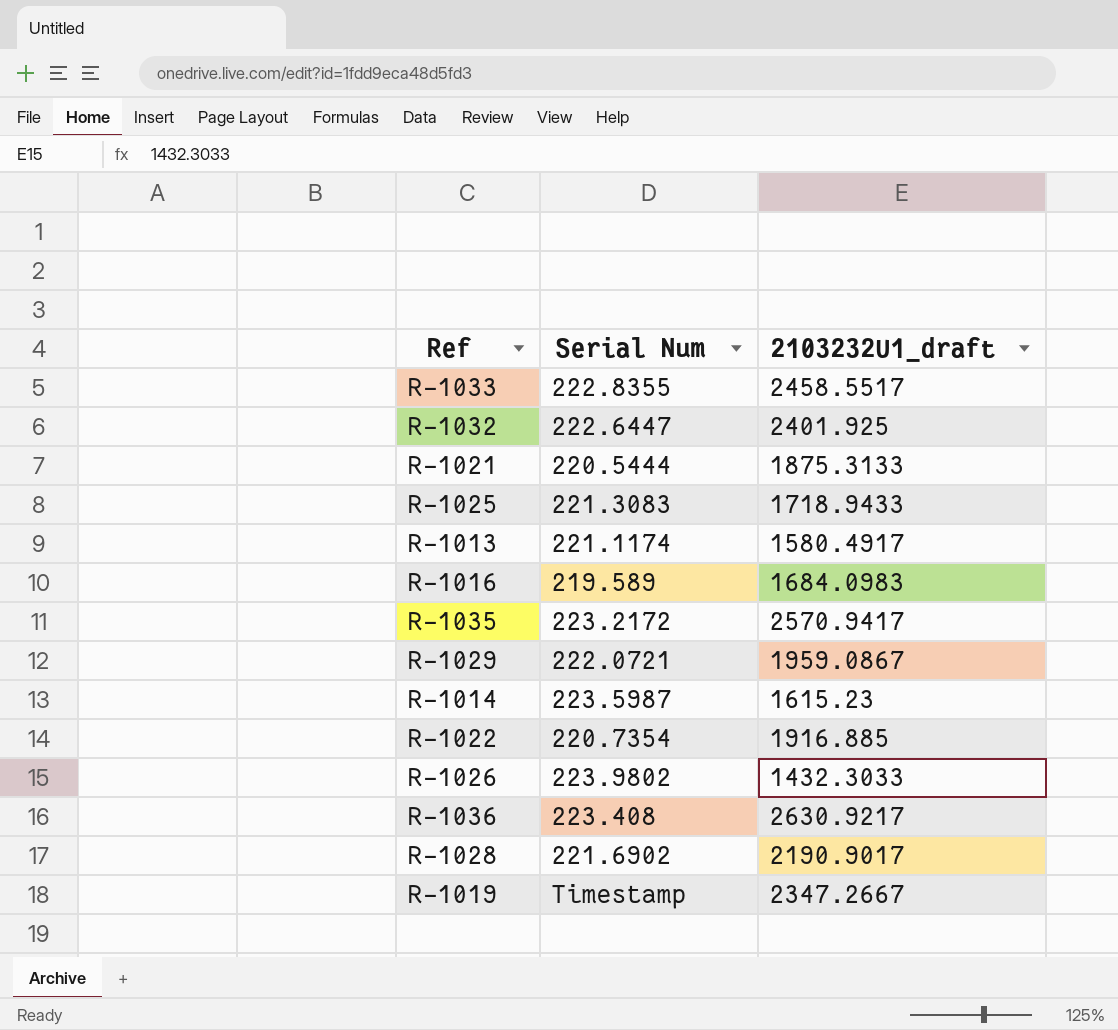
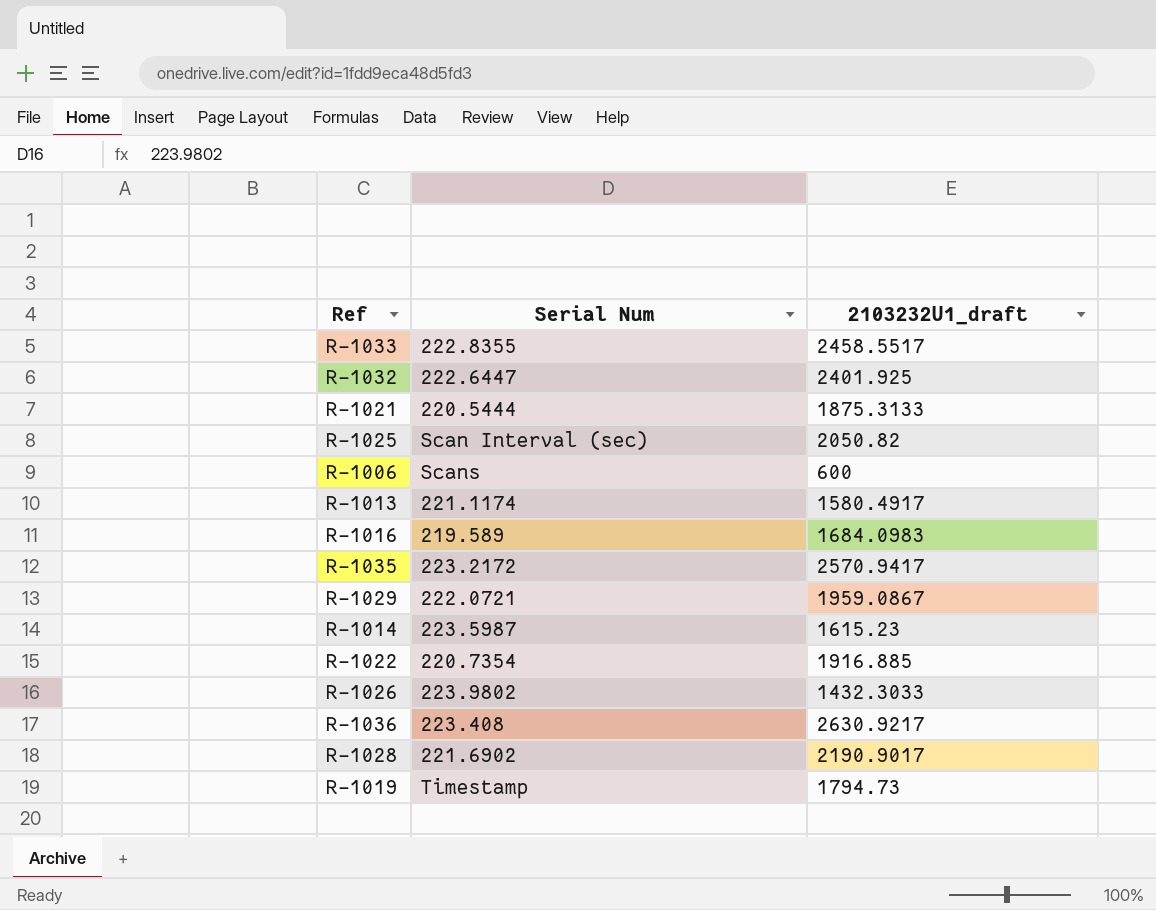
R-1025 | Serial Num: 221.3083 -> Scan Interval (sec)
R-1025 | 2103232U1_draft: 1718.9433 -> 2050.82
row R-1006: none -> Scans | 600
R-1019 | 2103232U1_draft: 2347.2667 -> 1794.73

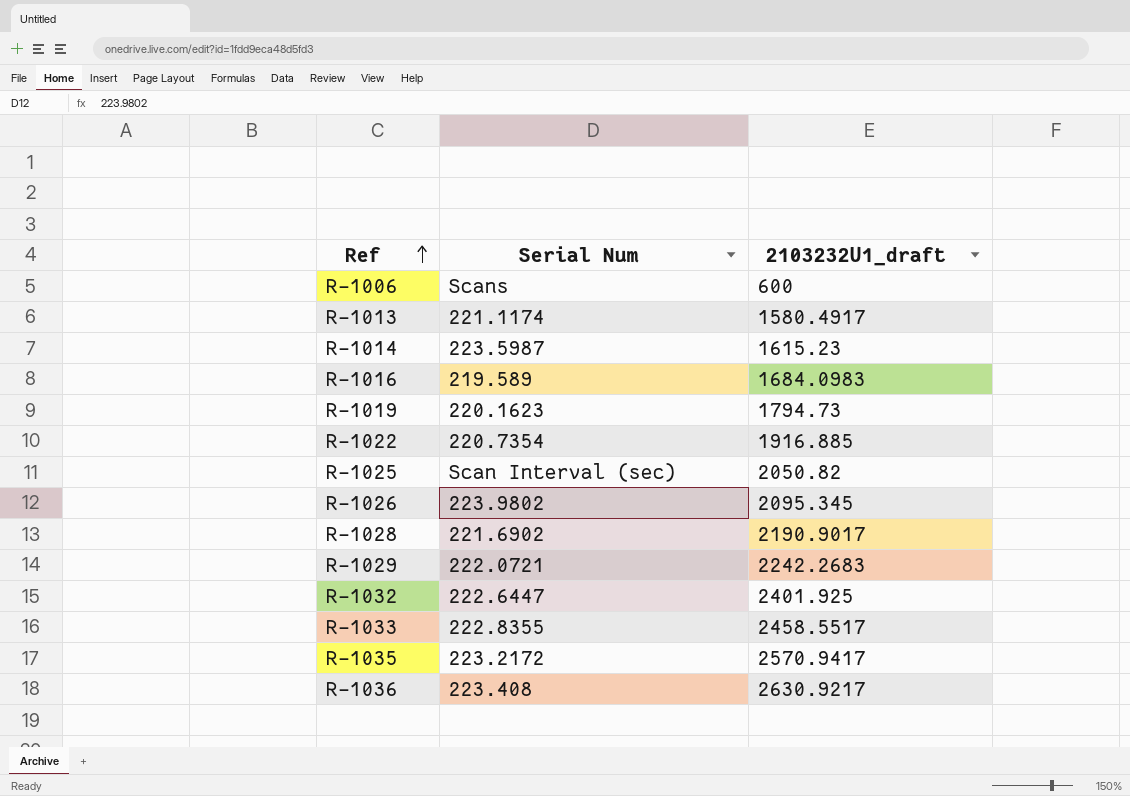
row order: none -> Ref ascending
row R-1021: 220.5444 | 1875.3133 -> none
R-1019 | Serial Num: Timestamp -> 220.1623
R-1026 | 2103232U1_draft: 1432.3033 -> 2095.345
R-1029 | 2103232U1_draft: 1959.0867 -> 2242.2683

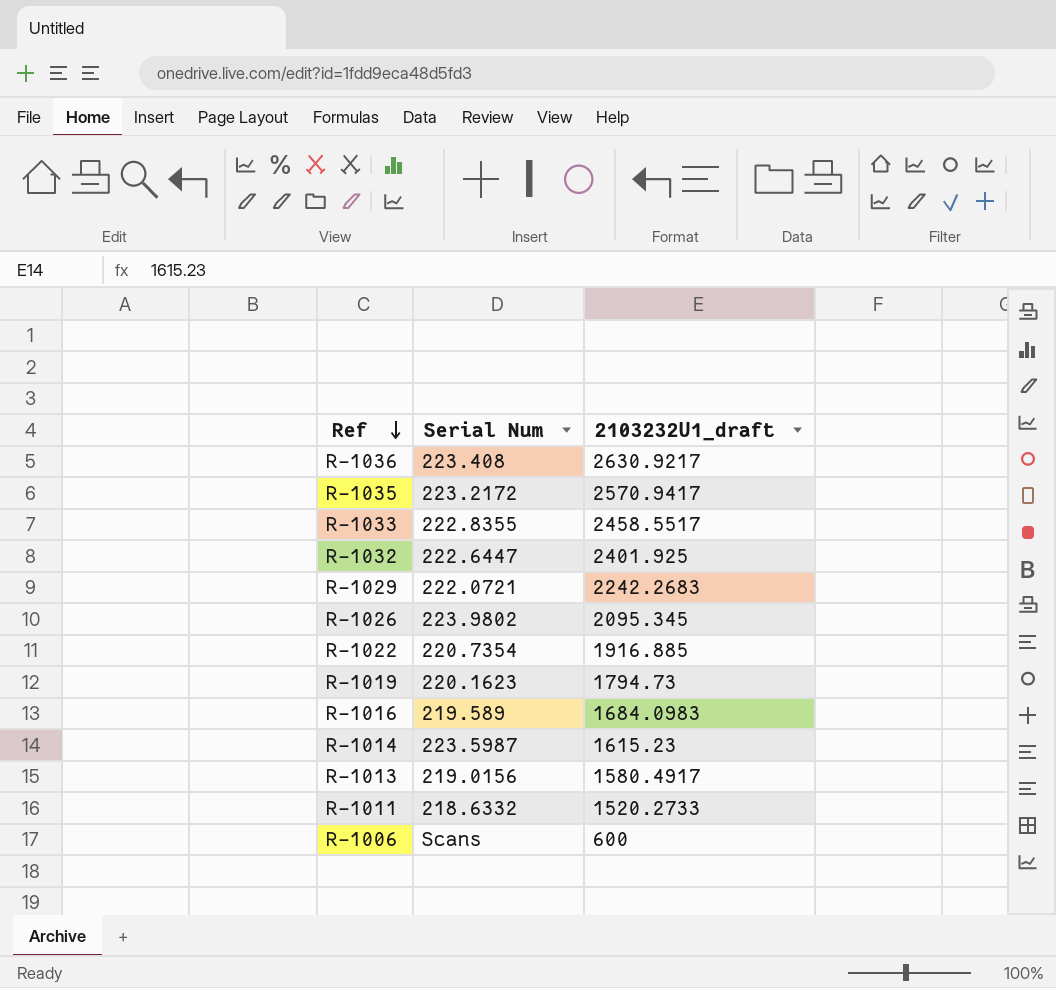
row order: Ref ascending -> Ref descending
row R-1025: Scan Interval (sec) | 2050.82 -> none
row R-1028: 221.6902 | 2190.9017 -> none
R-1013 | Serial Num: 221.1174 -> 219.0156
row R-1011: none -> 218.6332 | 1520.2733

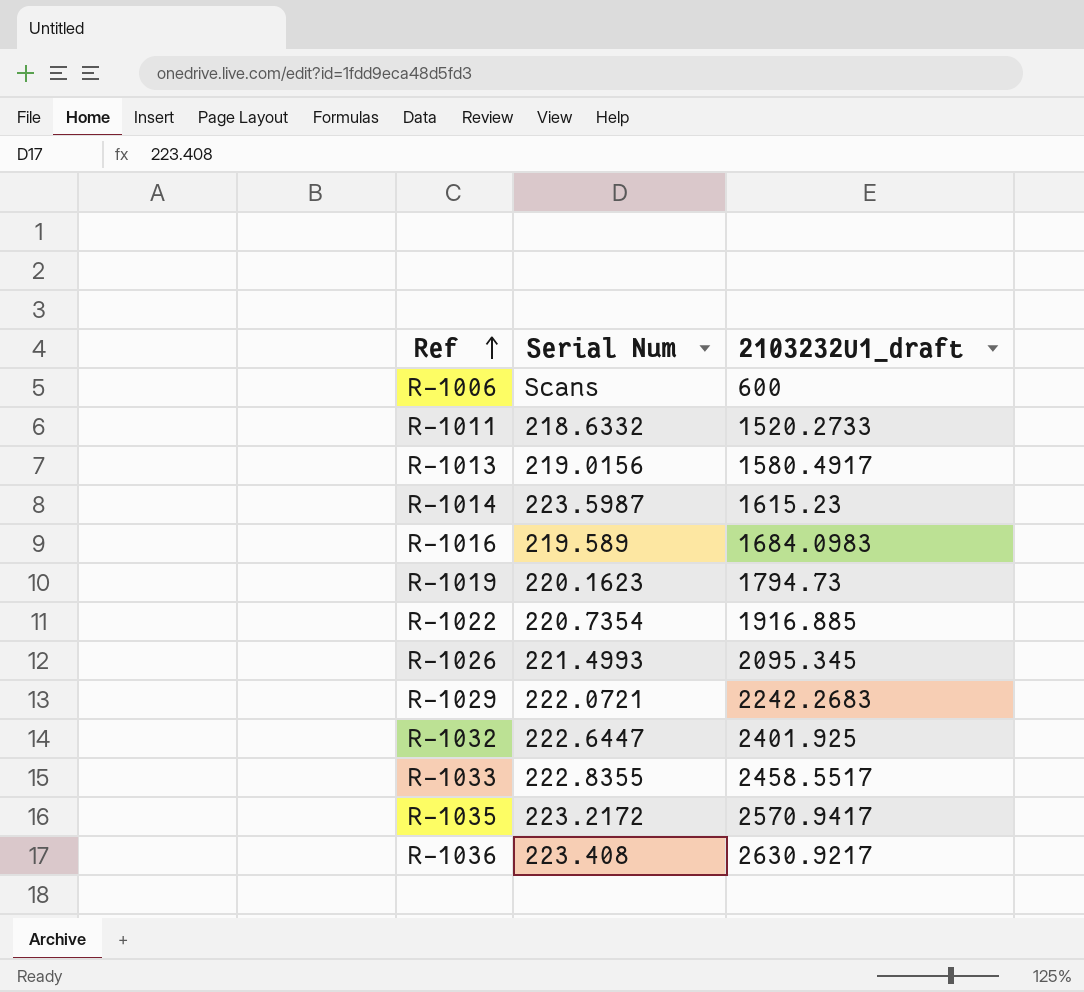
row order: Ref descending -> Ref ascending
R-1026 | Serial Num: 223.9802 -> 221.4993

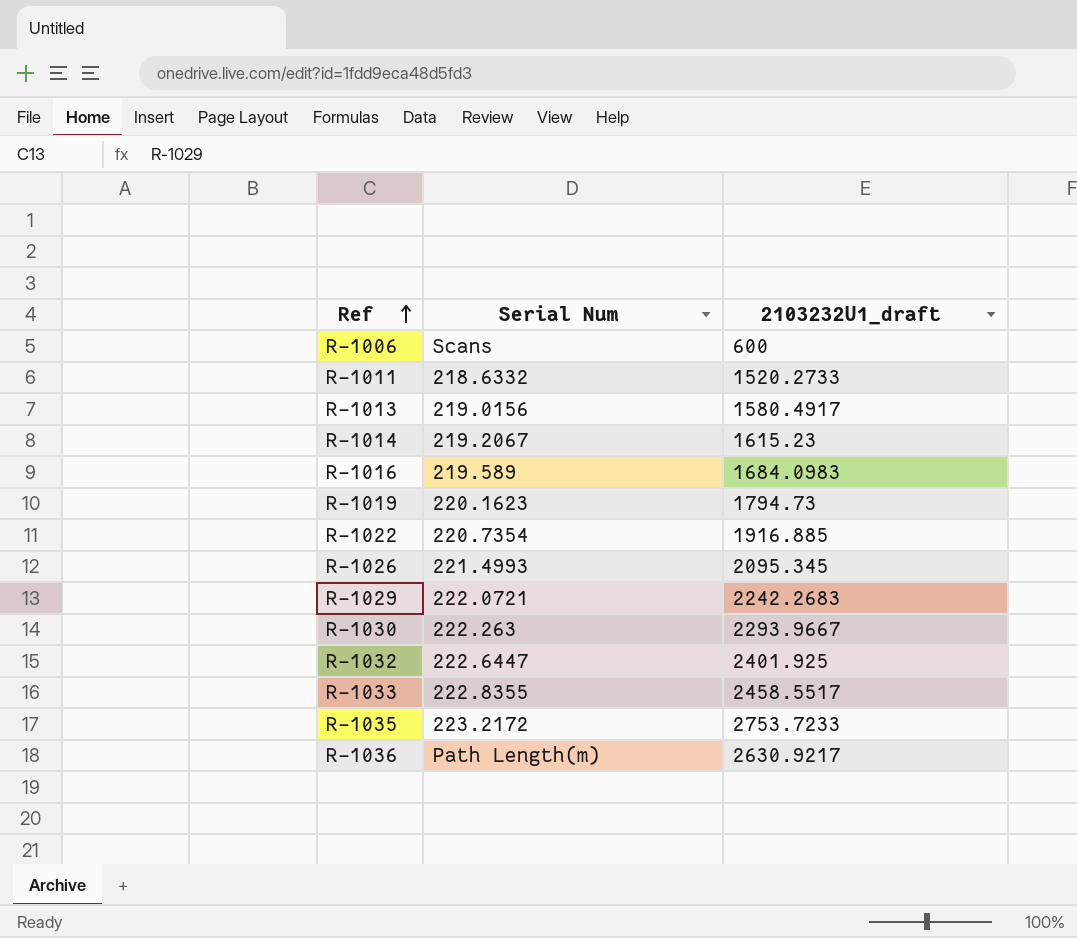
R-1014 | Serial Num: 223.5987 -> 219.2067
row R-1030: none -> 222.263 | 2293.9667
R-1035 | 2103232U1_draft: 2570.9417 -> 2753.7233
R-1036 | Serial Num: 223.408 -> Path Length(m)

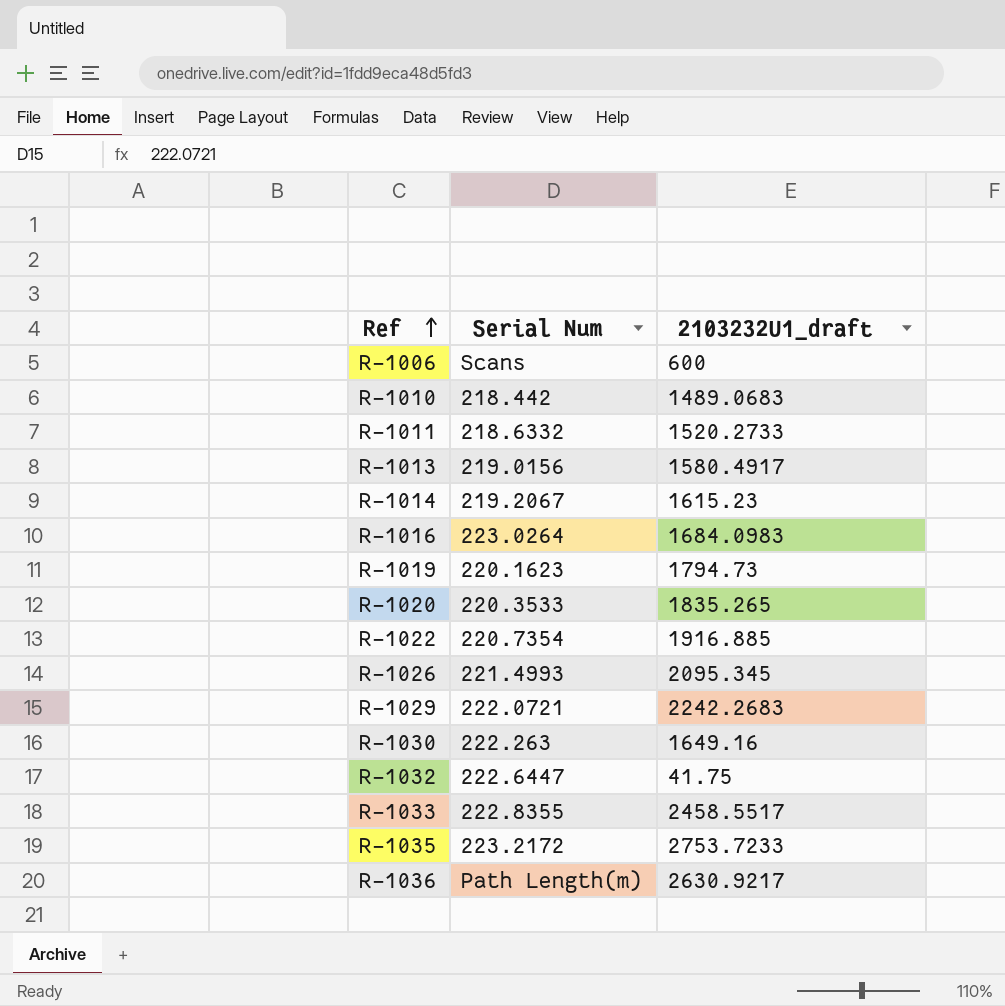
row R-1010: none -> 218.442 | 1489.0683
R-1016 | Serial Num: 219.589 -> 223.0264
row R-1020: none -> 220.3533 | 1835.265
R-1030 | 2103232U1_draft: 2293.9667 -> 1649.16
R-1032 | 2103232U1_draft: 2401.925 -> 41.75

